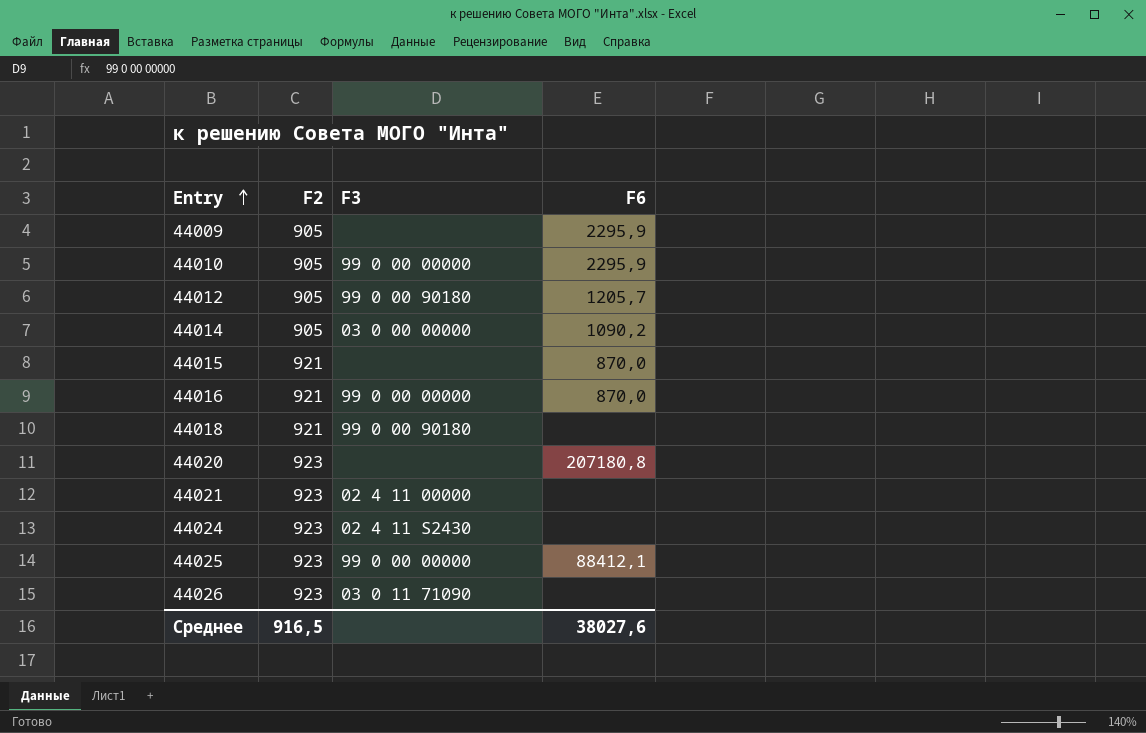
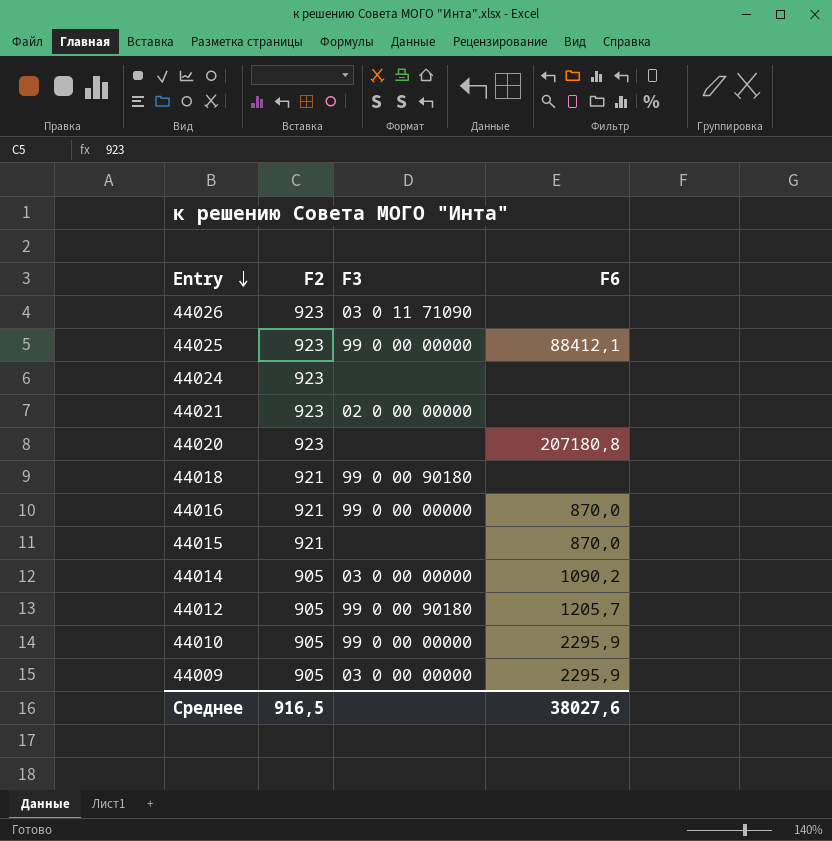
row order: Entry ascending -> Entry descending
44024 | F3: 02 4 11 S2430 -> none
44021 | F3: 02 4 11 00000 -> 02 0 00 00000
44009 | F3: none -> 03 0 00 00000

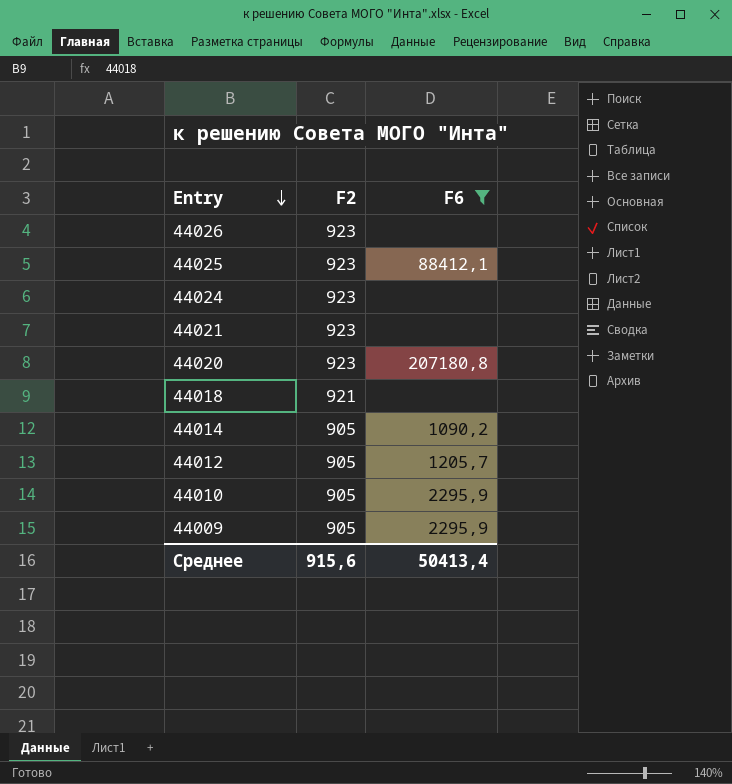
filter: none -> F6 != 870,0
column F3 | position: 3 -> none
Среднее | F2: 916,5 -> 915,6
Среднее | F6: 38027,6 -> 50413,4

